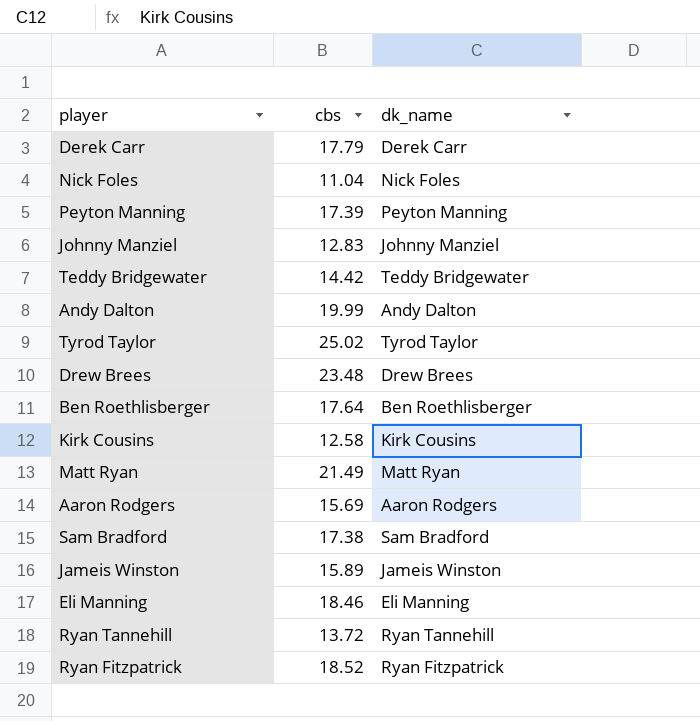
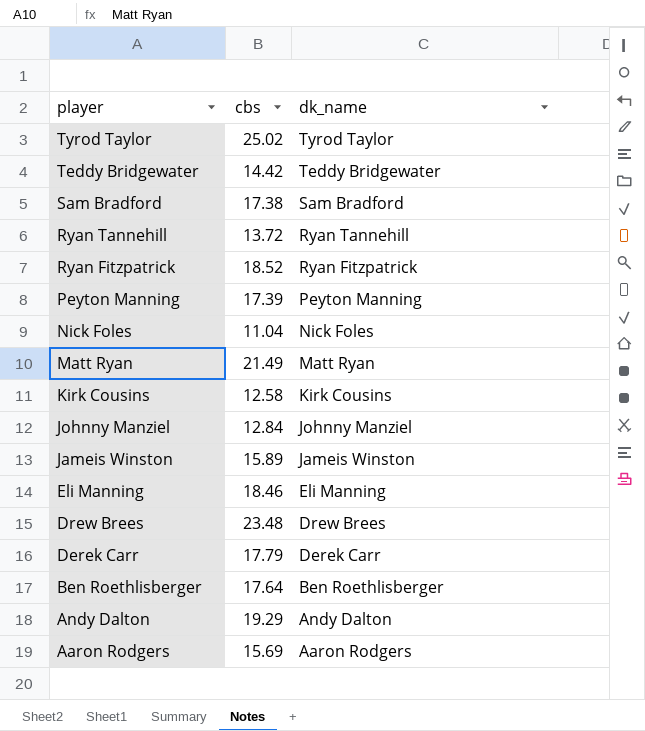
row order: none -> player descending
Johnny Manziel | cbs: 12.83 -> 12.84
Andy Dalton | cbs: 19.99 -> 19.29

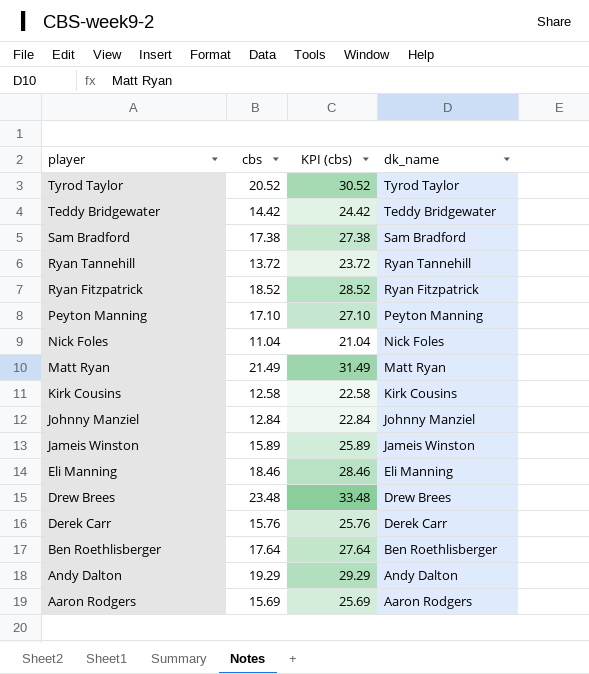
column KPI (cbs) | formula: none -> [cbs] + 10
Tyrod Taylor | cbs: 25.02 -> 20.52
Peyton Manning | cbs: 17.39 -> 17.10
Derek Carr | cbs: 17.79 -> 15.76

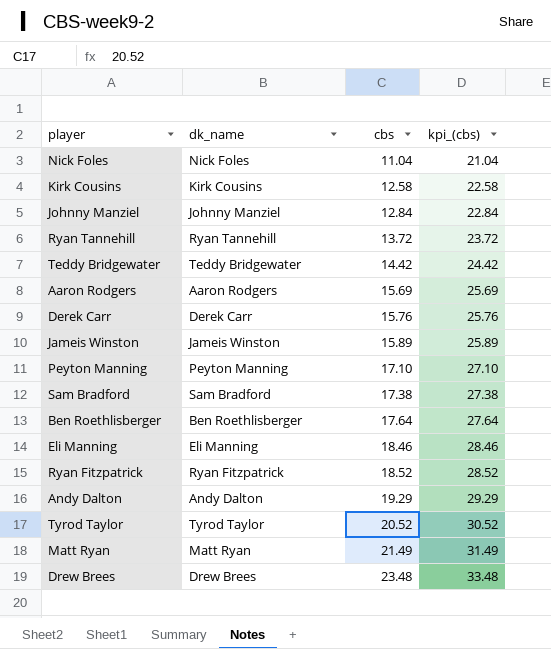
row order: player descending -> cbs ascending
column dk_name | position: 4 -> 2
column name: KPI (cbs) -> kpi_(cbs)

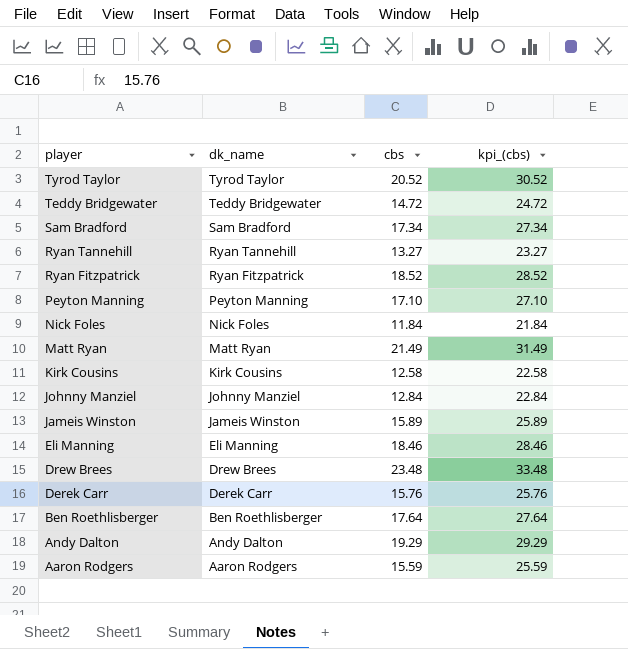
row order: cbs ascending -> player descending
Teddy Bridgewater | cbs: 14.42 -> 14.72
Teddy Bridgewater | kpi_(cbs): 24.42 -> 24.72
Sam Bradford | cbs: 17.38 -> 17.34
Sam Bradford | kpi_(cbs): 27.38 -> 27.34
Ryan Tannehill | cbs: 13.72 -> 13.27
Ryan Tannehill | kpi_(cbs): 23.72 -> 23.27
Nick Foles | cbs: 11.04 -> 11.84
Nick Foles | kpi_(cbs): 21.04 -> 21.84
Aaron Rodgers | cbs: 15.69 -> 15.59
Aaron Rodgers | kpi_(cbs): 25.69 -> 25.59

